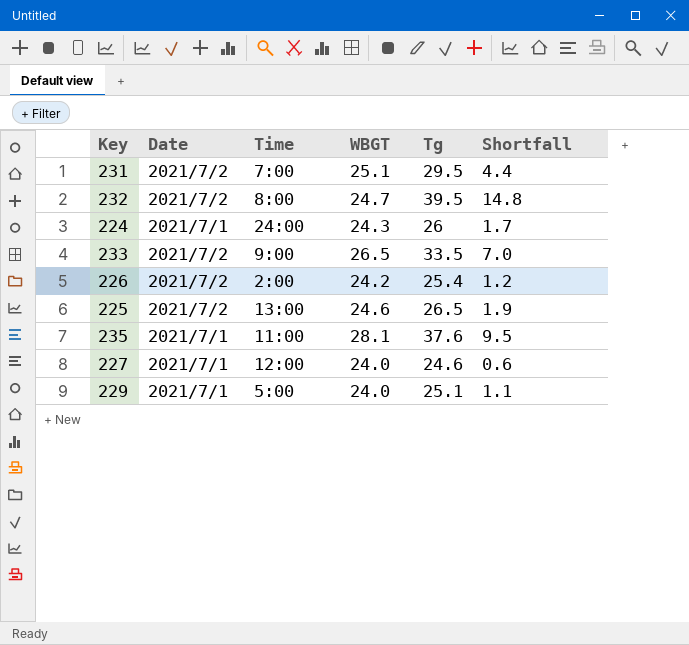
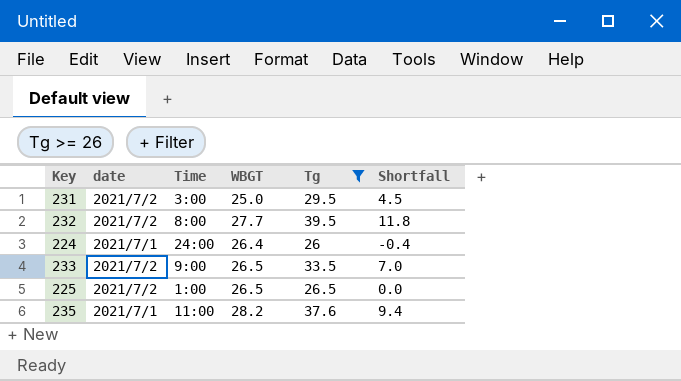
filter: none -> Tg >= 26
column name: Date -> date
231 | Time: 7:00 -> 3:00
231 | WBGT: 25.1 -> 25.0
231 | Shortfall: 4.4 -> 4.5
232 | WBGT: 24.7 -> 27.7
232 | Shortfall: 14.8 -> 11.8
224 | WBGT: 24.3 -> 26.4
224 | Shortfall: 1.7 -> -0.4
225 | Time: 13:00 -> 1:00
225 | WBGT: 24.6 -> 26.5
225 | Shortfall: 1.9 -> 0.0
235 | WBGT: 28.1 -> 28.2
235 | Shortfall: 9.5 -> 9.4

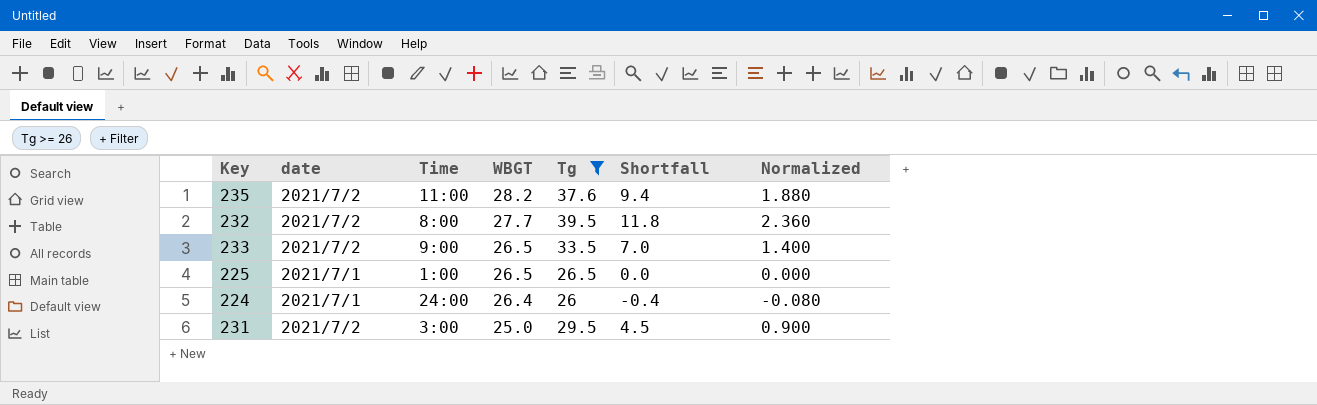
row order: none -> WBGT descending
column Normalized | formula: none -> [Shortfall] * 0.2
235 | date: 2021/7/1 -> 2021/7/2
225 | date: 2021/7/2 -> 2021/7/1

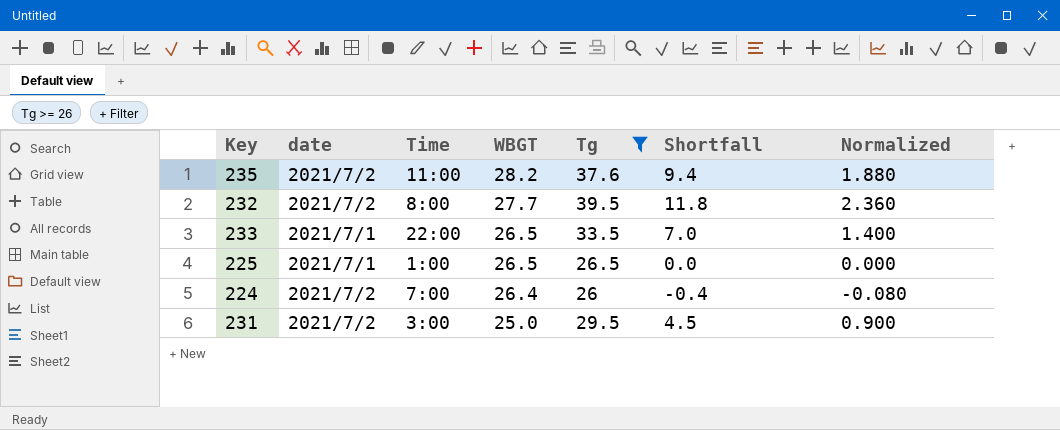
233 | date: 2021/7/2 -> 2021/7/1
233 | Time: 9:00 -> 22:00
224 | date: 2021/7/1 -> 2021/7/2
224 | Time: 24:00 -> 7:00

